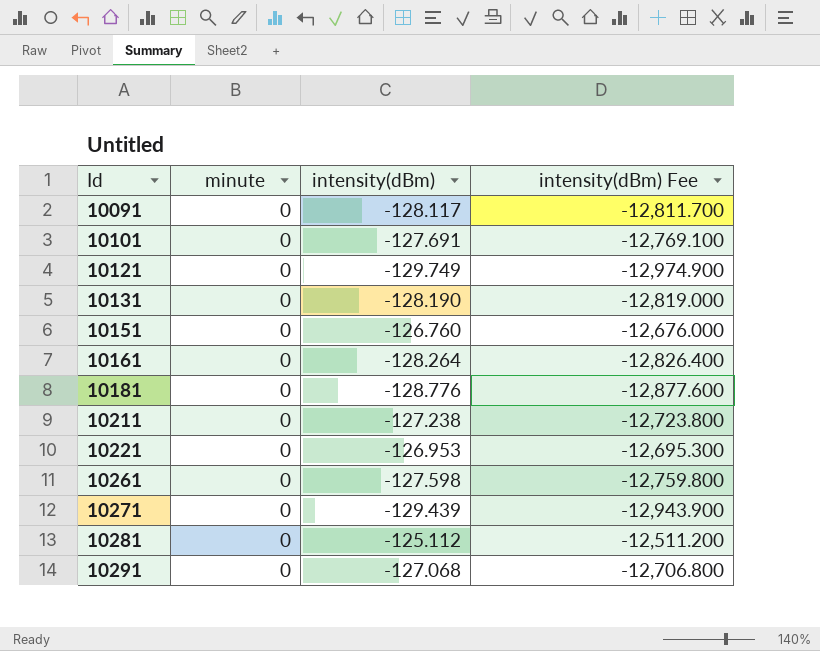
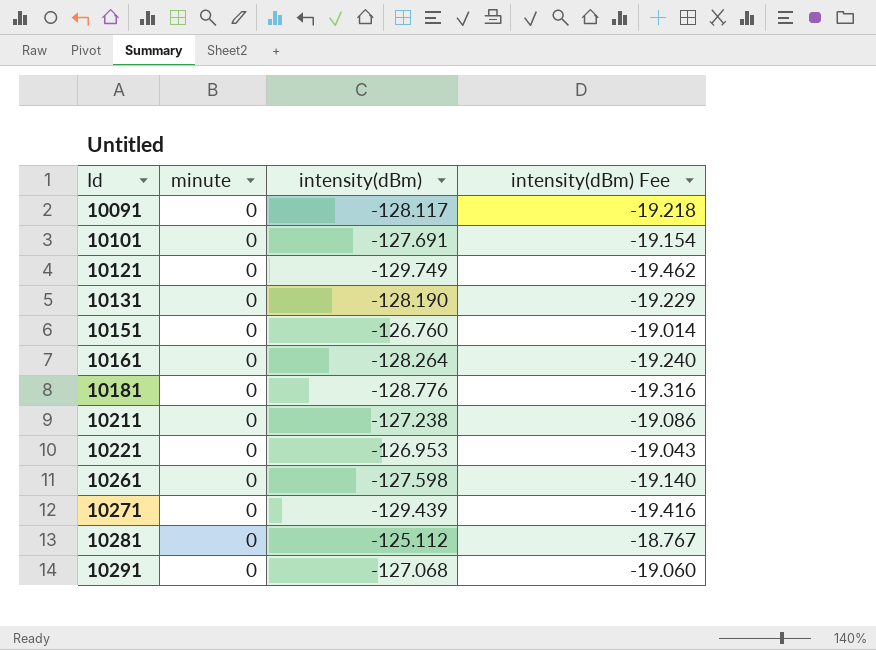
column intensity(dBm) Fee | formula: [intensity(dBm)] * 100 -> [intensity(dBm)] * 0.15

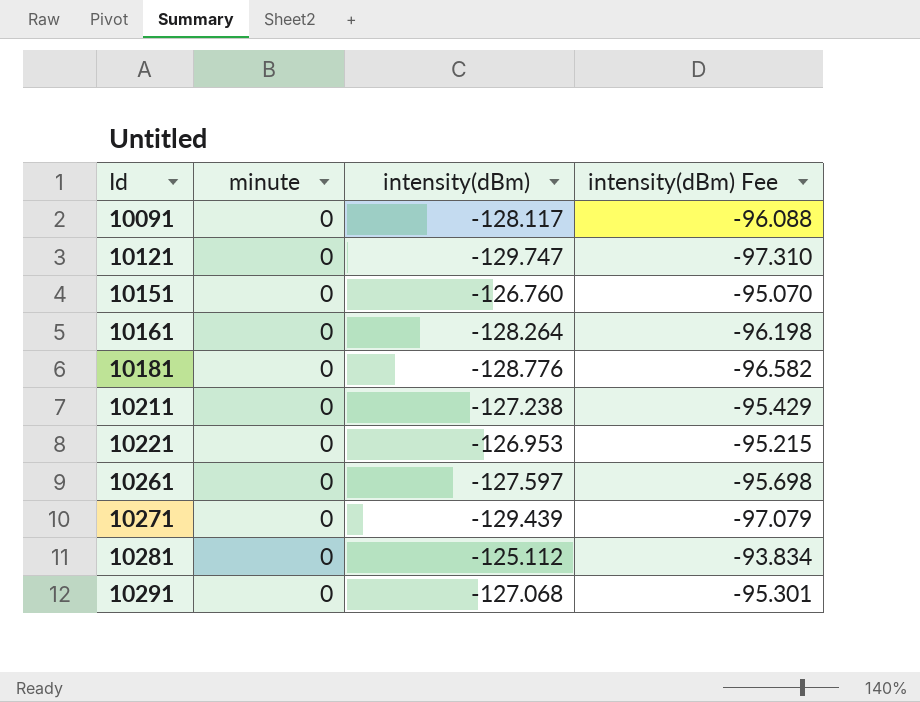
column intensity(dBm) Fee | formula: [intensity(dBm)] * 0.15 -> [intensity(dBm)] * 0.75
row 10101: 0 | -127.691 | -19.154 -> none
row 10131: 0 | -128.190 | -19.229 -> none
10121 | intensity(dBm): -129.749 -> -129.747
10261 | intensity(dBm): -127.598 -> -127.597

